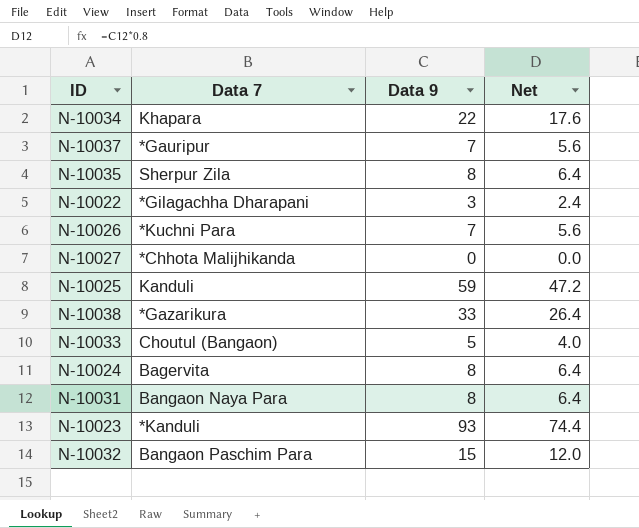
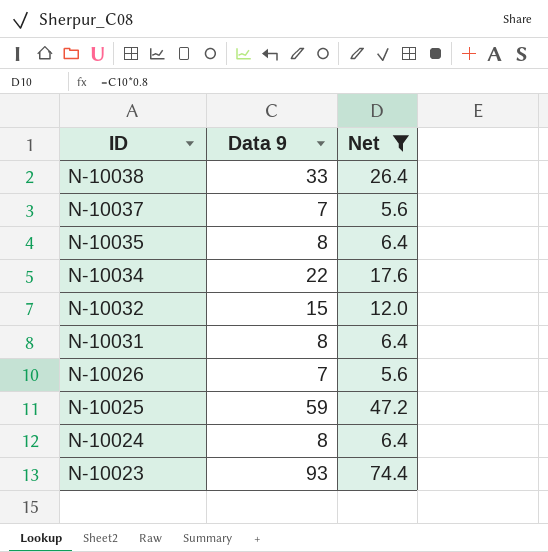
filter: none -> Net >= 5.6
row order: none -> ID descending
column Data 7 | position: 2 -> none

